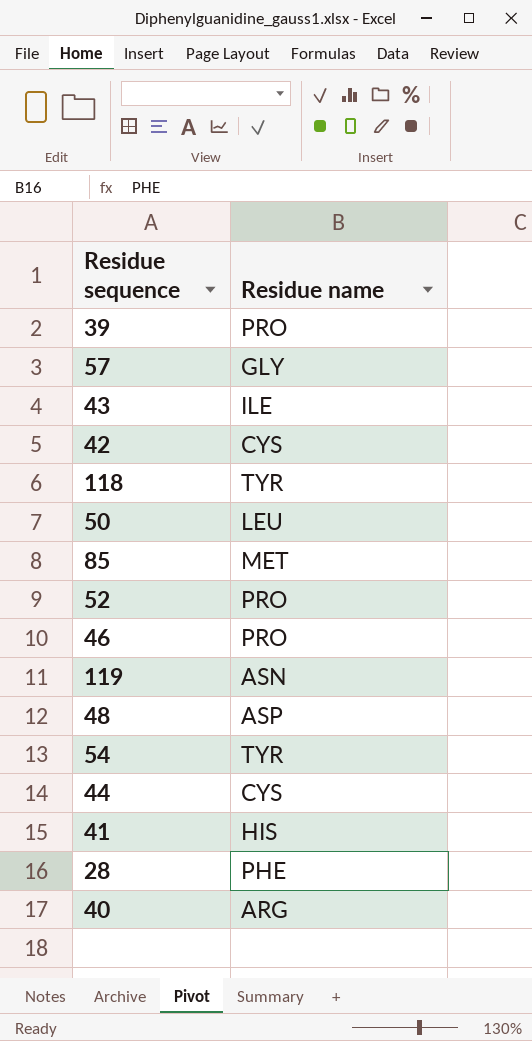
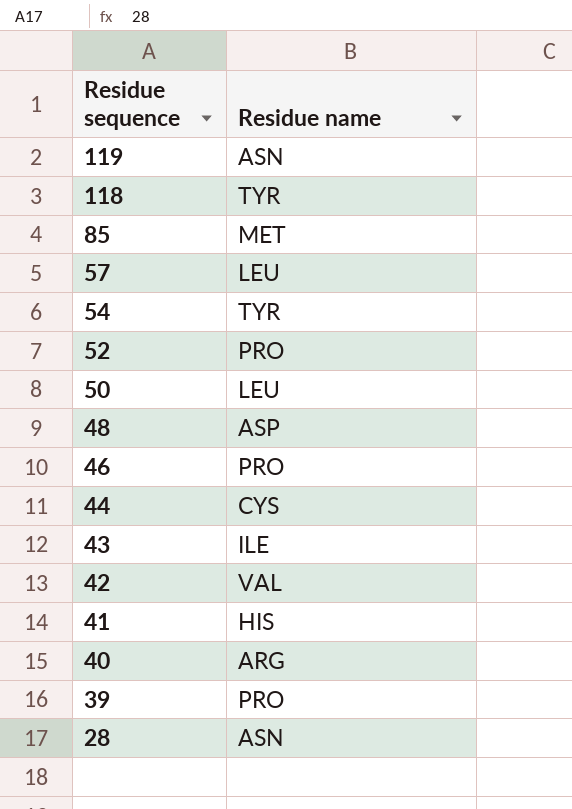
row order: none -> Residue sequence descending
57 | Residue name: GLY -> LEU
42 | Residue name: CYS -> VAL
28 | Residue name: PHE -> ASN

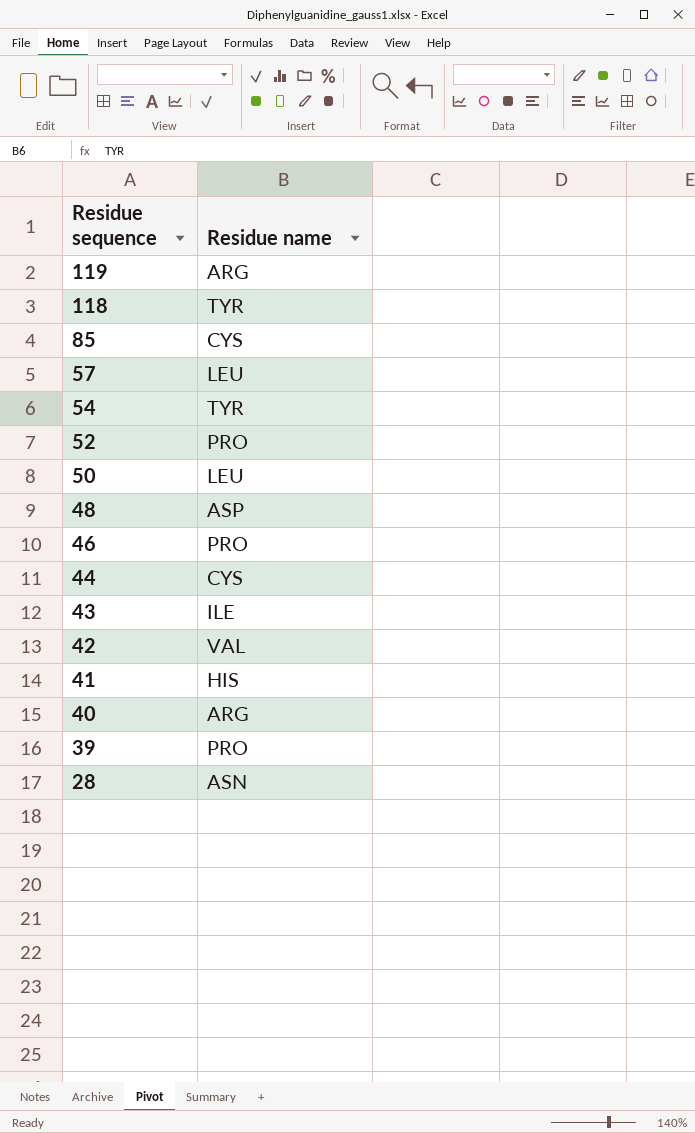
119 | Residue name: ASN -> ARG
85 | Residue name: MET -> CYS

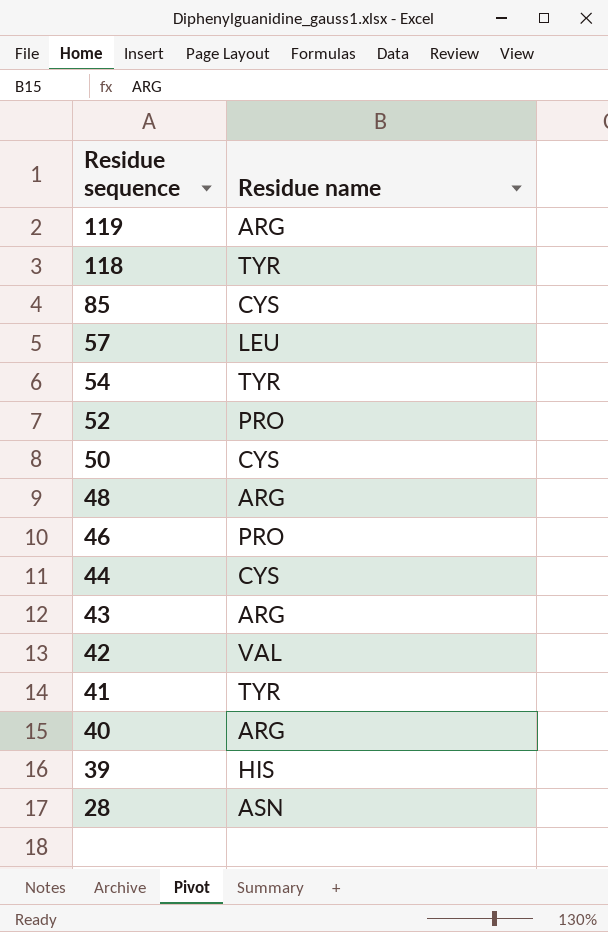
50 | Residue name: LEU -> CYS
48 | Residue name: ASP -> ARG
43 | Residue name: ILE -> ARG
41 | Residue name: HIS -> TYR
39 | Residue name: PRO -> HIS

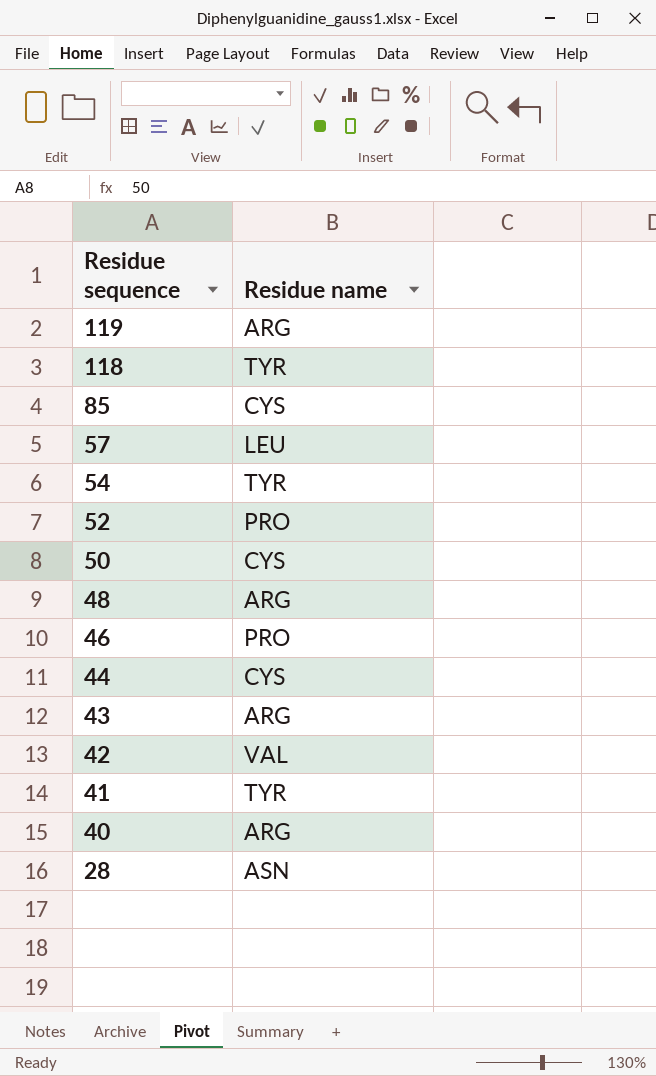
row 39: HIS -> none

